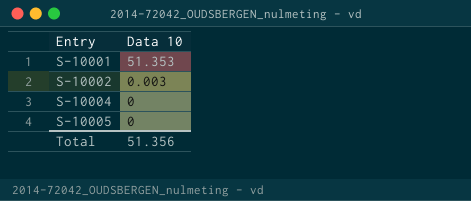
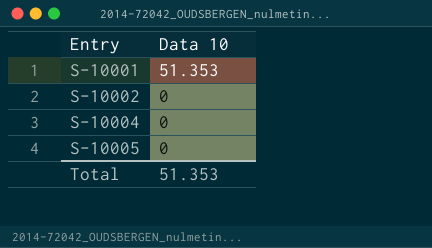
S-10002 | Data 10: 0.003 -> 0
Total | Data 10: 51.356 -> 51.353

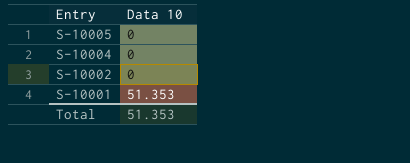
row order: Entry ascending -> Entry descending

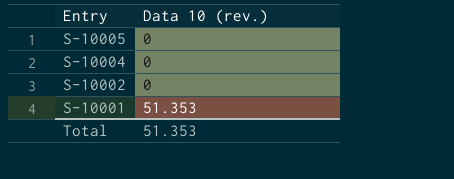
column name: Data 10 -> Data 10 (rev.)

